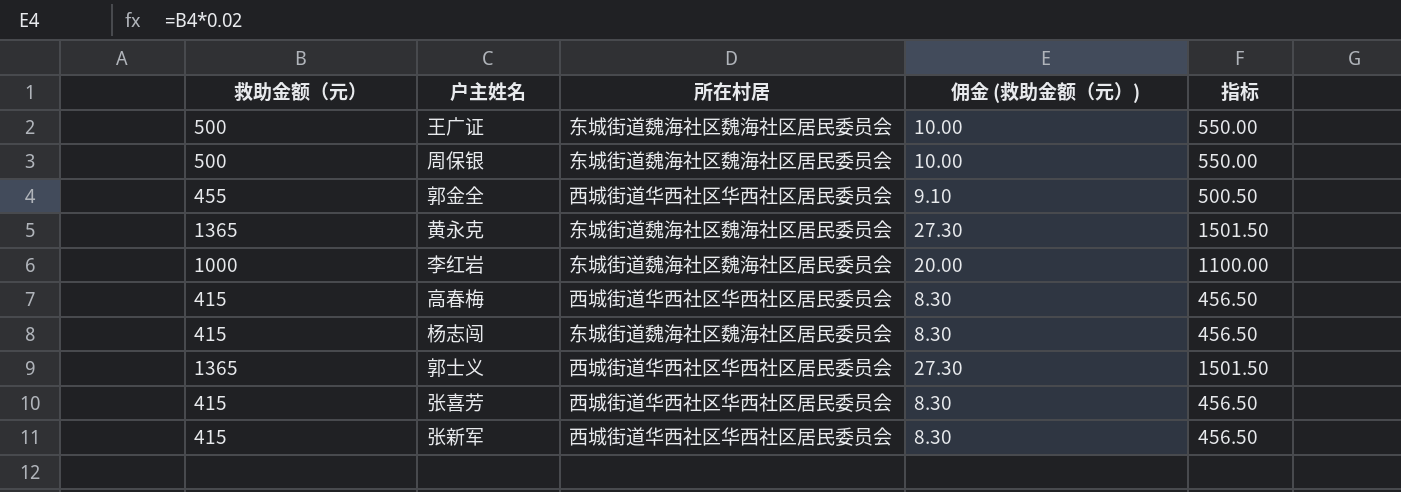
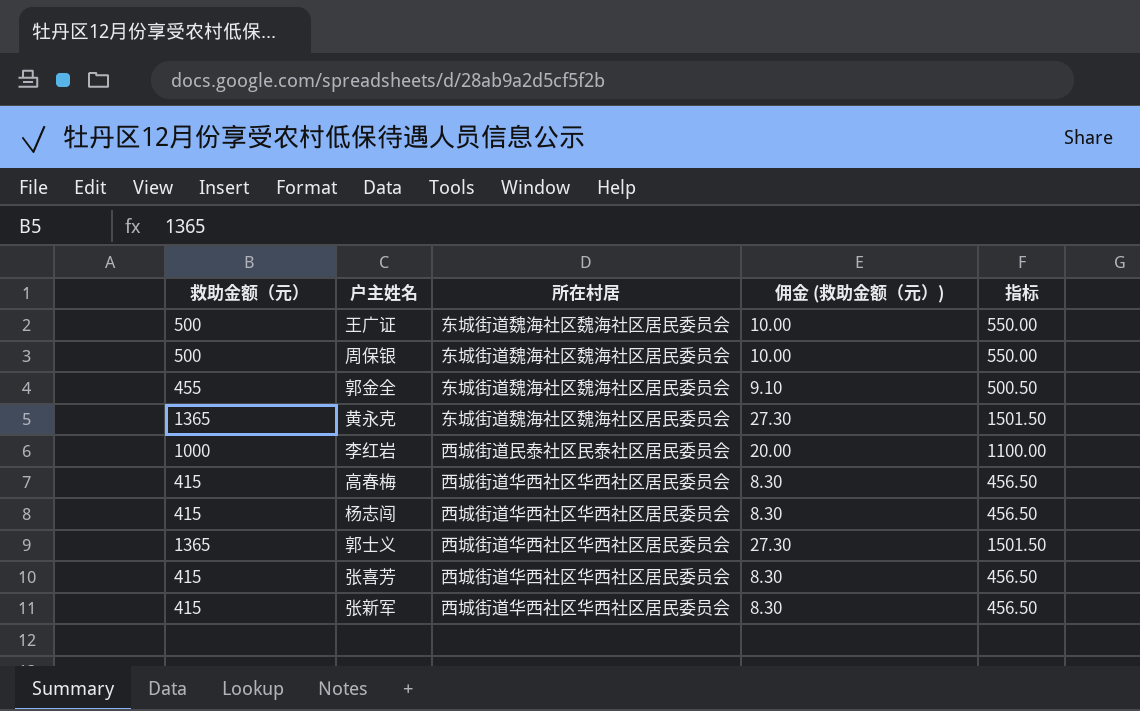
郭金全 | 所在村居: 西城街道华西社区华西社区居民委员会 -> 东城街道魏海社区魏海社区居民委员会
李红岩 | 所在村居: 东城街道魏海社区魏海社区居民委员会 -> 西城街道民泰社区民泰社区居民委员会
杨志闯 | 所在村居: 东城街道魏海社区魏海社区居民委员会 -> 西城街道华西社区华西社区居民委员会

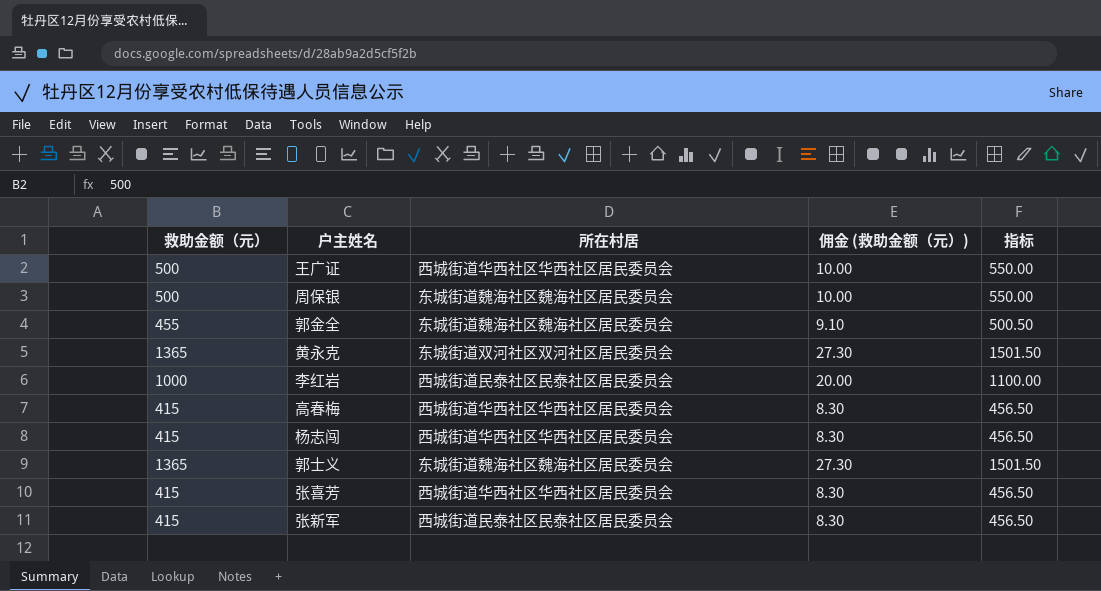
王广证 | 所在村居: 东城街道魏海社区魏海社区居民委员会 -> 西城街道华西社区华西社区居民委员会
黄永克 | 所在村居: 东城街道魏海社区魏海社区居民委员会 -> 东城街道双河社区双河社区居民委员会
郭士义 | 所在村居: 西城街道华西社区华西社区居民委员会 -> 东城街道魏海社区魏海社区居民委员会
张新军 | 所在村居: 西城街道华西社区华西社区居民委员会 -> 西城街道民泰社区民泰社区居民委员会

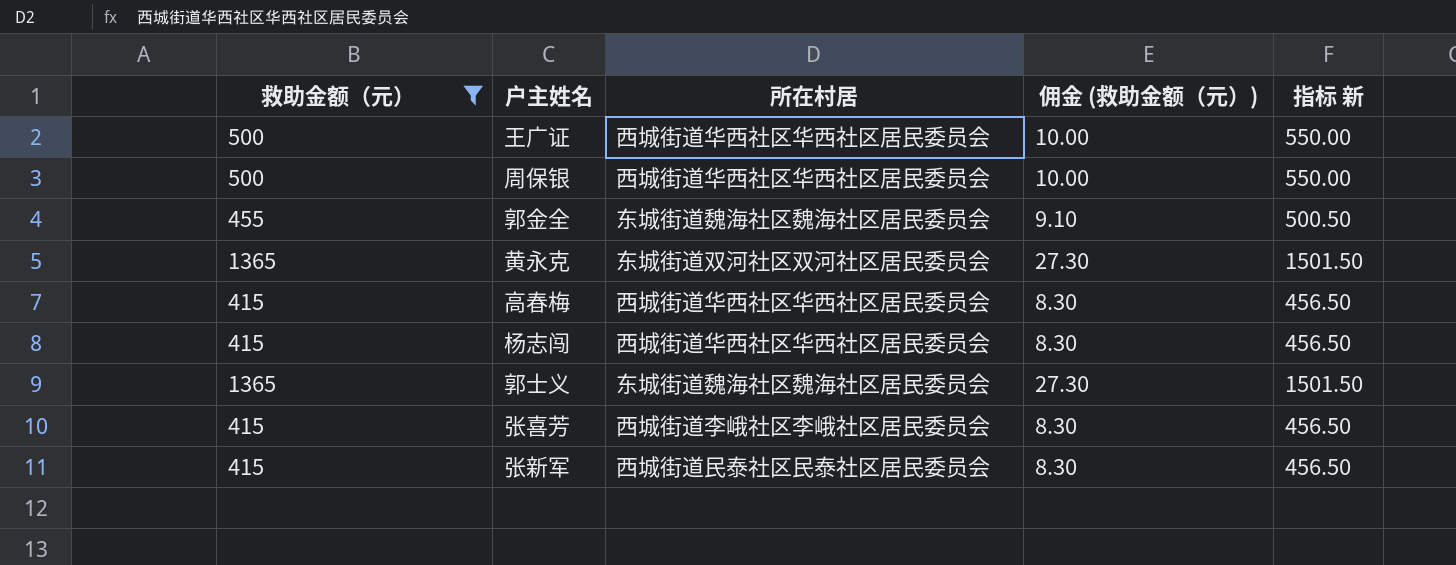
filter: none -> 救助金额（元） != 1000
column name: 指标 -> 指标 新
周保银 | 所在村居: 东城街道魏海社区魏海社区居民委员会 -> 西城街道华西社区华西社区居民委员会
张喜芳 | 所在村居: 西城街道华西社区华西社区居民委员会 -> 西城街道李峨社区李峨社区居民委员会

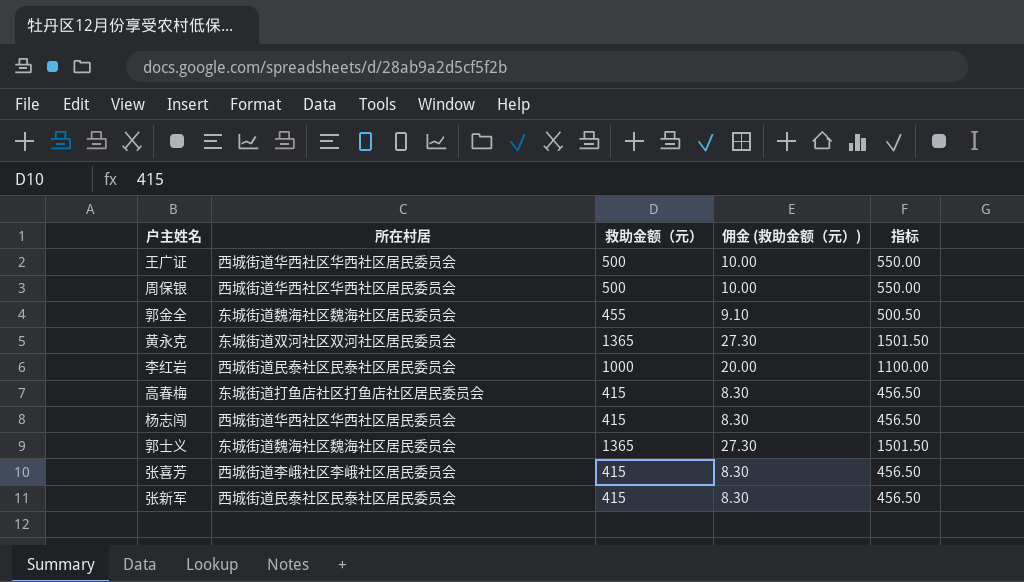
filter: 救助金额（元） != 1000 -> none
column 救助金额（元） | position: 1 -> 3
column name: 指标 新 -> 指标
高春梅 | 所在村居: 西城街道华西社区华西社区居民委员会 -> 东城街道打鱼店社区打鱼店社区居民委员会

